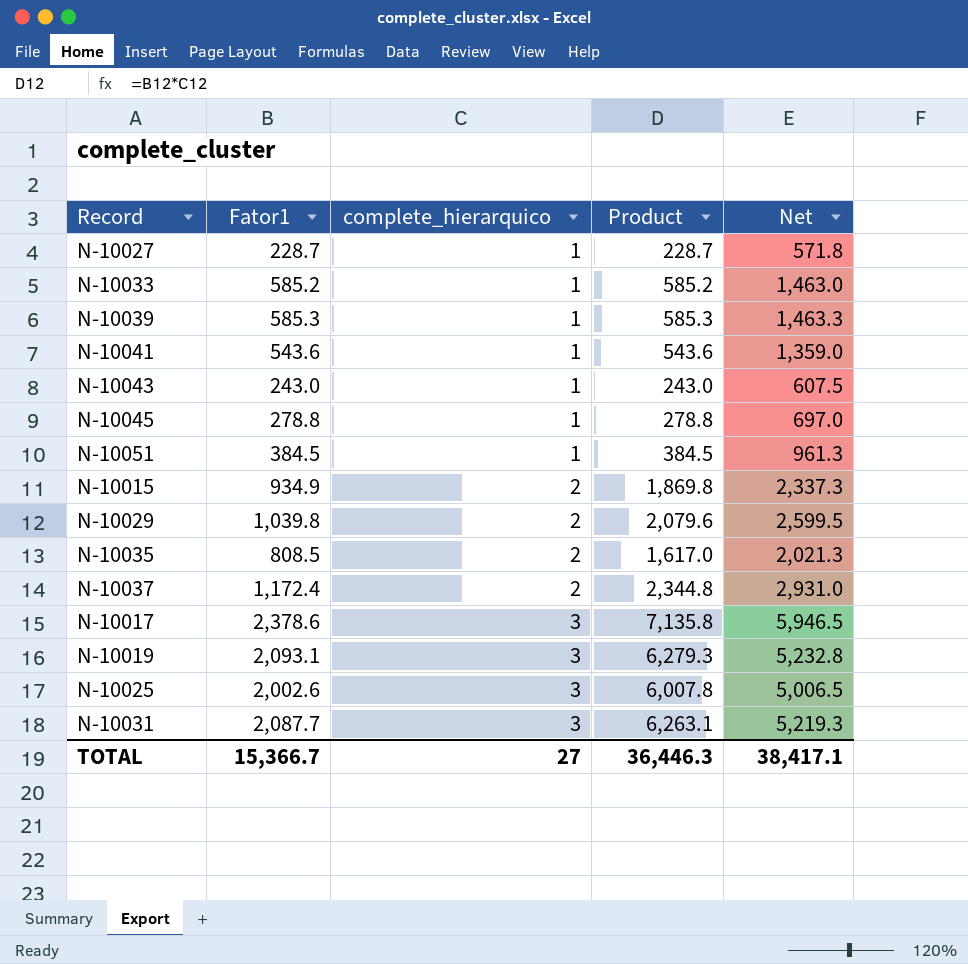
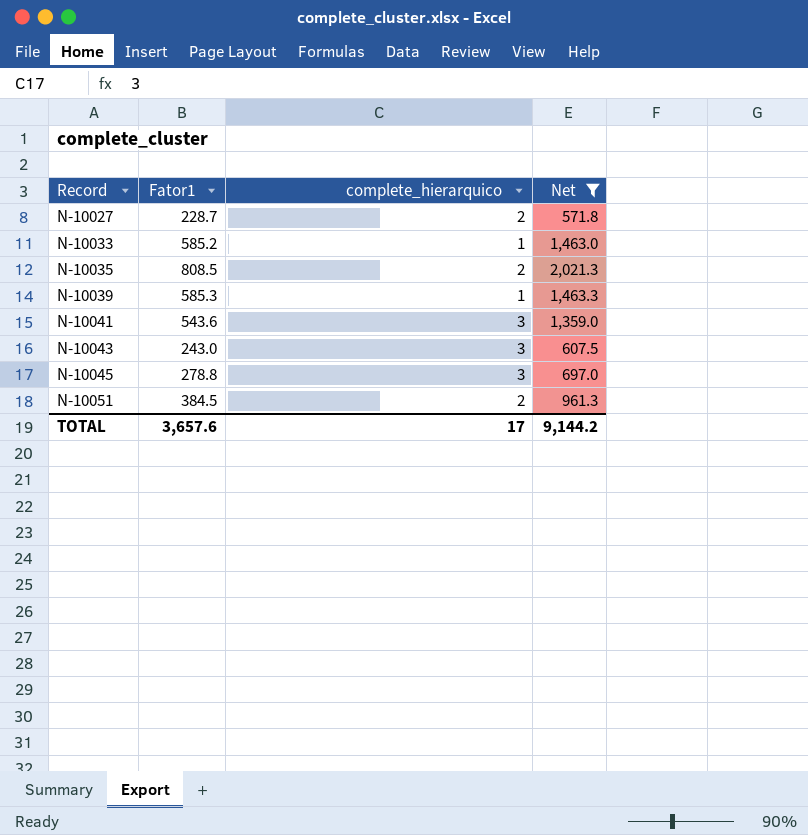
filter: none -> Net <= 2,021.3
row order: complete_hierarquico ascending -> Record ascending
column Product | formula: [Fator1] * [complete_hierarquico] -> none
N-10027 | complete_hierarquico: 1 -> 2
N-10041 | complete_hierarquico: 1 -> 3
N-10043 | complete_hierarquico: 1 -> 3
N-10045 | complete_hierarquico: 1 -> 3
N-10051 | complete_hierarquico: 1 -> 2
TOTAL | Fator1: 15,366.7 -> 3,657.6
TOTAL | complete_hierarquico: 27 -> 17
TOTAL | Net: 38,417.1 -> 9,144.2

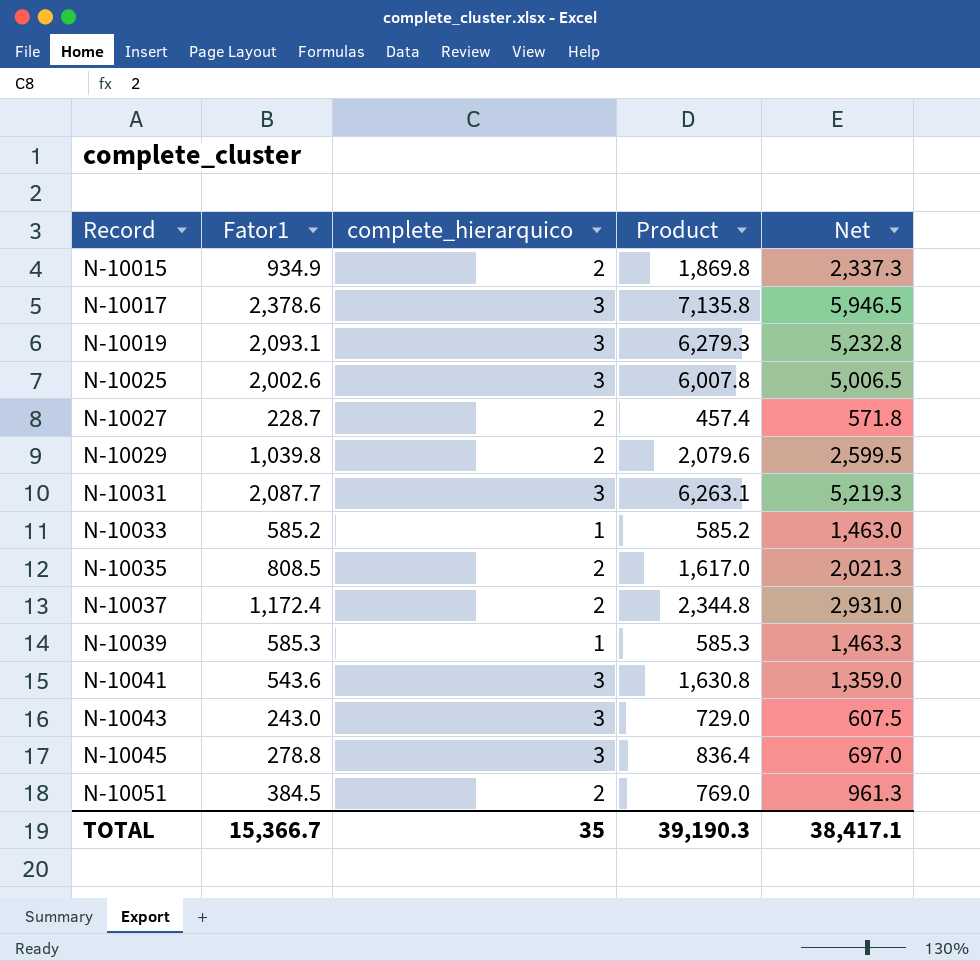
filter: Net <= 2,021.3 -> none
column Product | formula: none -> [Fator1] * [complete_hierarquico]
TOTAL | Fator1: 3,657.6 -> 15,366.7
TOTAL | complete_hierarquico: 17 -> 35
TOTAL | Net: 9,144.2 -> 38,417.1

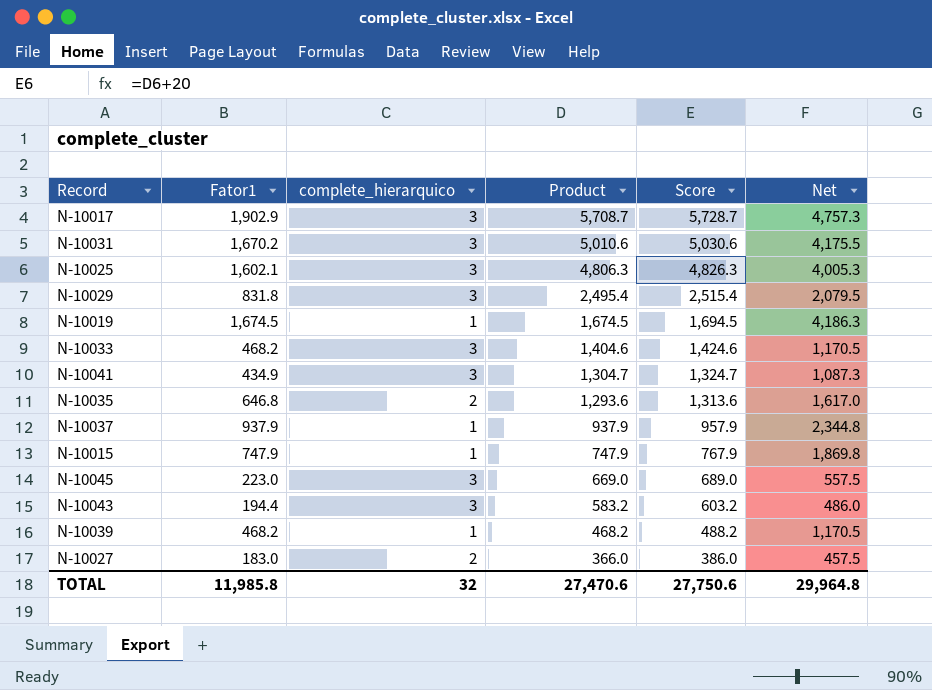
row order: Record ascending -> Product descending
column Score | formula: none -> [Product] + 20
row N-10051: 384.5 | 2 | 769.0 | 961.3 -> none
N-10017 | Fator1: 2,378.6 -> 1,902.9
N-10017 | Product: 7,135.8 -> 5,708.7
N-10017 | Net: 5,946.5 -> 4,757.3
N-10031 | Fator1: 2,087.7 -> 1,670.2
N-10031 | Product: 6,263.1 -> 5,010.6
N-10031 | Net: 5,219.3 -> 4,175.5
N-10025 | Fator1: 2,002.6 -> 1,602.1
N-10025 | Product: 6,007.8 -> 4,806.3
N-10025 | Net: 5,006.5 -> 4,005.3
N-10029 | Fator1: 1,039.8 -> 831.8
N-10029 | complete_hierarquico: 2 -> 3
N-10029 | Product: 2,079.6 -> 2,495.4
N-10029 | Net: 2,599.5 -> 2,079.5
N-10019 | Fator1: 2,093.1 -> 1,674.5
N-10019 | complete_hierarquico: 3 -> 1
N-10019 | Product: 6,279.3 -> 1,674.5
N-10019 | Net: 5,232.8 -> 4,186.3
N-10033 | Fator1: 585.2 -> 468.2
N-10033 | complete_hierarquico: 1 -> 3
N-10033 | Product: 585.2 -> 1,404.6
N-10033 | Net: 1,463.0 -> 1,170.5
N-10041 | Fator1: 543.6 -> 434.9
N-10041 | Product: 1,630.8 -> 1,304.7
N-10041 | Net: 1,359.0 -> 1,087.3
N-10035 | Fator1: 808.5 -> 646.8
N-10035 | Product: 1,617.0 -> 1,293.6
N-10035 | Net: 2,021.3 -> 1,617.0
N-10037 | Fator1: 1,172.4 -> 937.9
N-10037 | complete_hierarquico: 2 -> 1
N-10037 | Product: 2,344.8 -> 937.9
N-10037 | Net: 2,931.0 -> 2,344.8
N-10015 | Fator1: 934.9 -> 747.9
N-10015 | complete_hierarquico: 2 -> 1
N-10015 | Product: 1,869.8 -> 747.9
N-10015 | Net: 2,337.3 -> 1,869.8
N-10045 | Fator1: 278.8 -> 223.0
N-10045 | Product: 836.4 -> 669.0
N-10045 | Net: 697.0 -> 557.5
N-10043 | Fator1: 243.0 -> 194.4
N-10043 | Product: 729.0 -> 583.2
N-10043 | Net: 607.5 -> 486.0
N-10039 | Fator1: 585.3 -> 468.2
N-10039 | Product: 585.3 -> 468.2
N-10039 | Net: 1,463.3 -> 1,170.5
N-10027 | Fator1: 228.7 -> 183.0
N-10027 | Product: 457.4 -> 366.0
N-10027 | Net: 571.8 -> 457.5
TOTAL | Fator1: 15,366.7 -> 11,985.8
TOTAL | complete_hierarquico: 35 -> 32
TOTAL | Product: 39,190.3 -> 27,470.6
TOTAL | Net: 38,417.1 -> 29,964.8

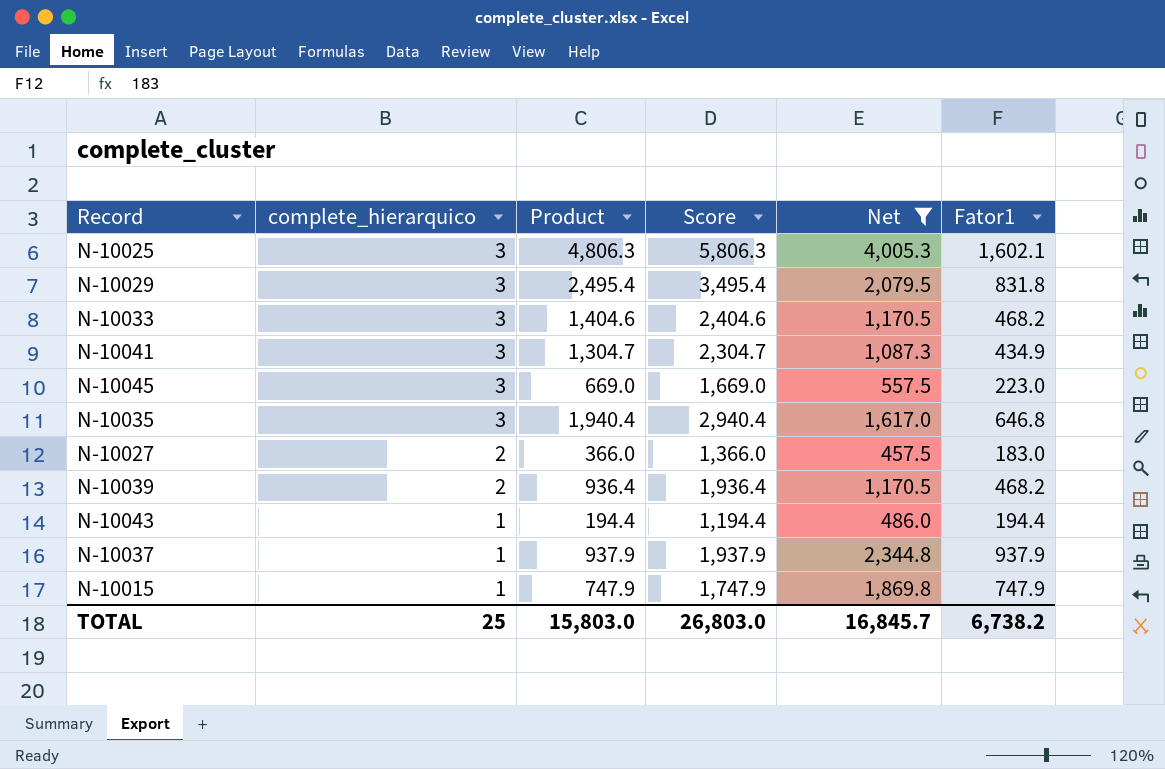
filter: none -> Net <= 4,005.3
row order: Product descending -> complete_hierarquico descending
column Score | formula: [Product] + 20 -> [Product] + 1000
column Fator1 | position: 2 -> 6
N-10035 | complete_hierarquico: 2 -> 3
N-10035 | Product: 1,293.6 -> 1,940.4
N-10039 | complete_hierarquico: 1 -> 2
N-10039 | Product: 468.2 -> 936.4
N-10043 | complete_hierarquico: 3 -> 1
N-10043 | Product: 583.2 -> 194.4
TOTAL | complete_hierarquico: 32 -> 25
TOTAL | Product: 27,470.6 -> 15,803.0
TOTAL | Score: 27,750.6 -> 26,803.0
TOTAL | Net: 29,964.8 -> 16,845.7
TOTAL | Fator1: 11,985.8 -> 6,738.2

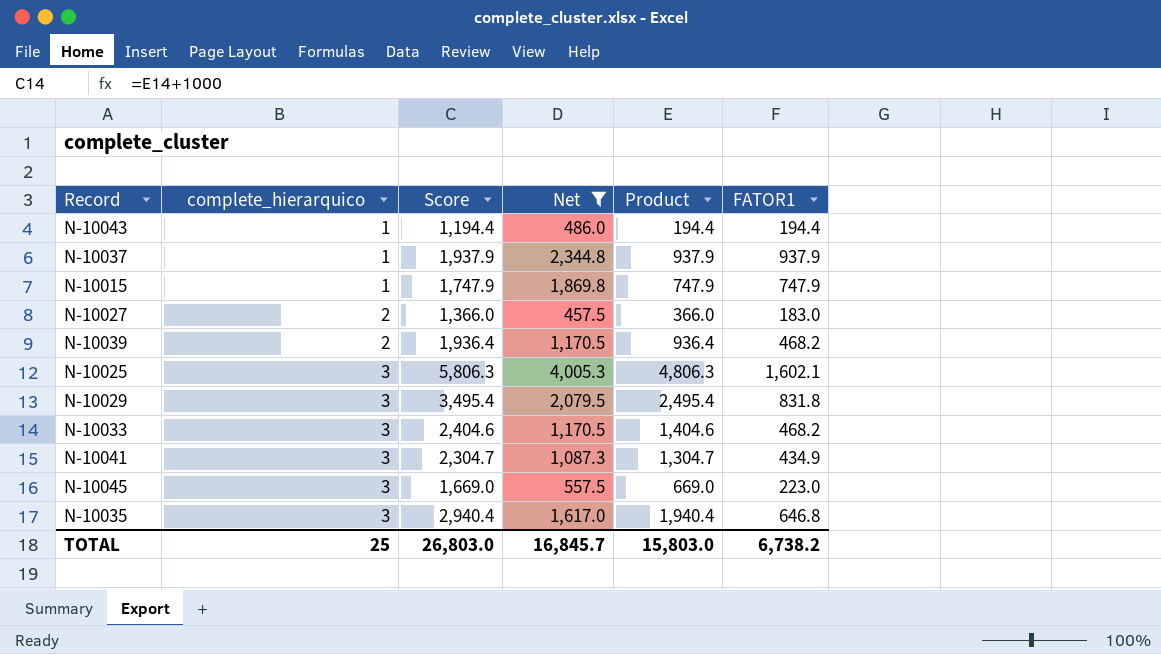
row order: complete_hierarquico descending -> complete_hierarquico ascending
column Product | position: 3 -> 5
column name: Fator1 -> FATOR1

